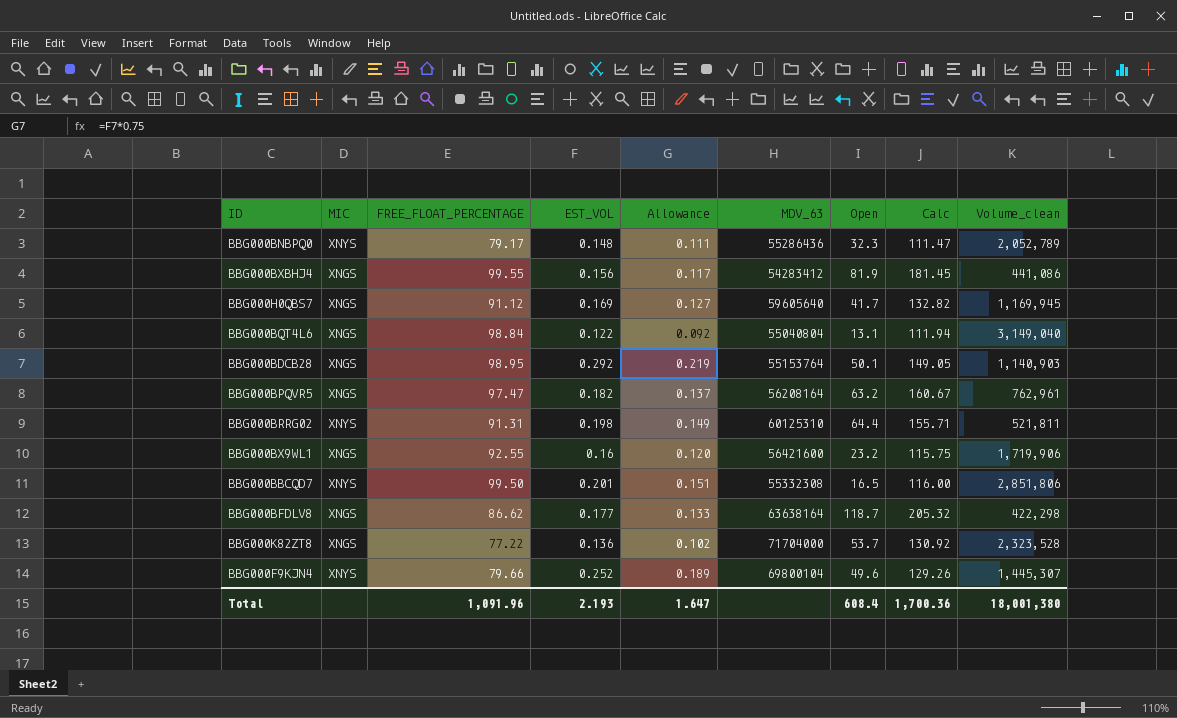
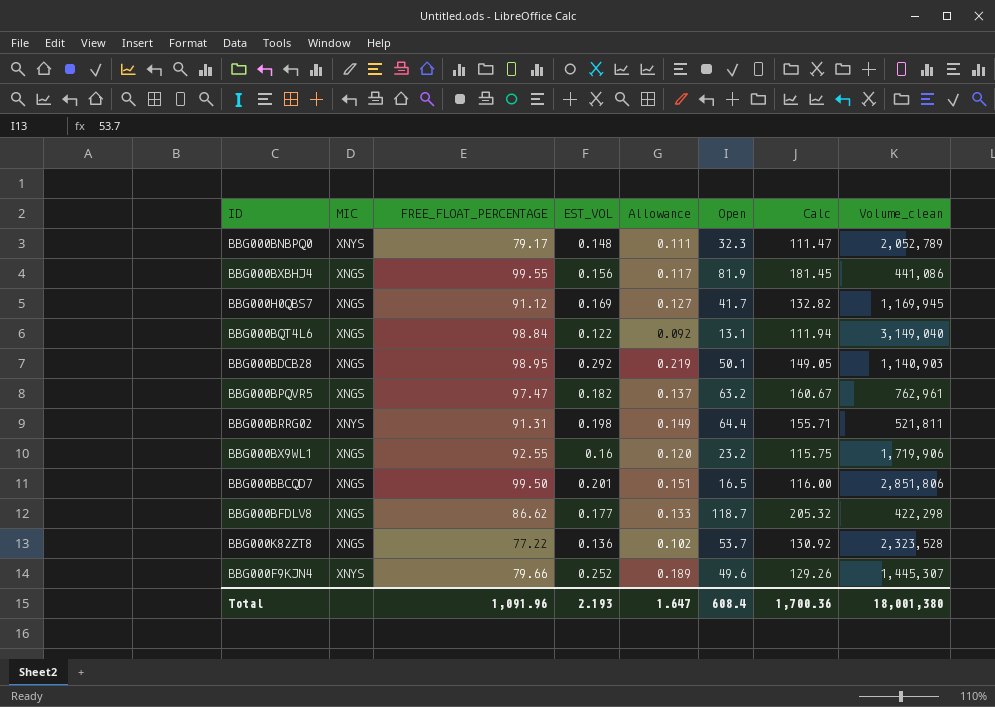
column MDV_63 | position: 6 -> none
BBG000BBCQD7 | MIC: XNYS -> XNGS

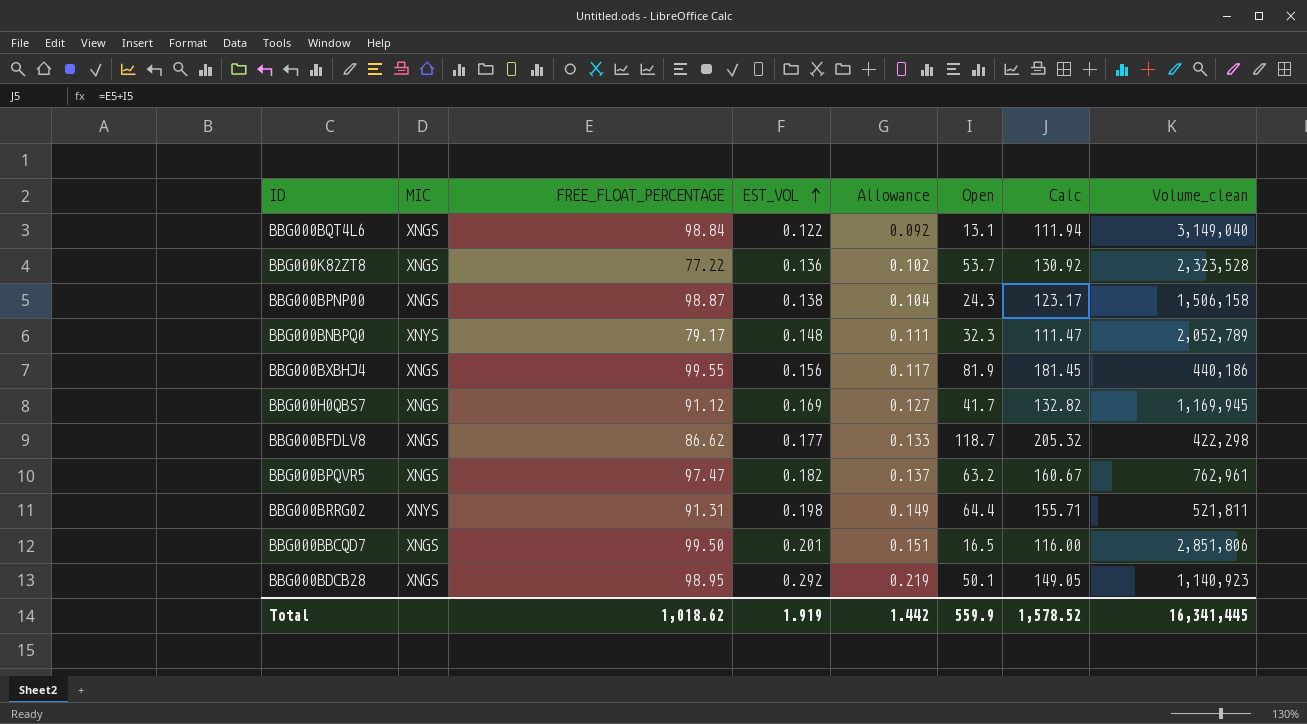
row order: none -> EST_VOL ascending
row BBG000BX9WL1: XNGS | 92.55 | 0.16 | 0.120 | 23.2 | 115.75 | 1,719,906 -> none
row BBG000F9KJN4: XNYS | 79.66 | 0.252 | 0.189 | 49.6 | 129.26 | 1,445,307 -> none
row BBG000BPNP00: none -> XNGS | 98.87 | 0.138 | 0.104 | 24.3 | 123.17 | 1,506,158
BBG000BXBHJ4 | Volume_clean: 441,086 -> 440,186
BBG000BDCB28 | Volume_clean: 1,140,903 -> 1,140,923
Total | FREE_FLOAT_PERCENTAGE: 1,091.96 -> 1,018.62
Total | EST_VOL: 2.193 -> 1.919
Total | Allowance: 1.647 -> 1.442
Total | Open: 608.4 -> 559.9
Total | Calc: 1,700.36 -> 1,578.52
Total | Volume_clean: 18,001,380 -> 16,341,445

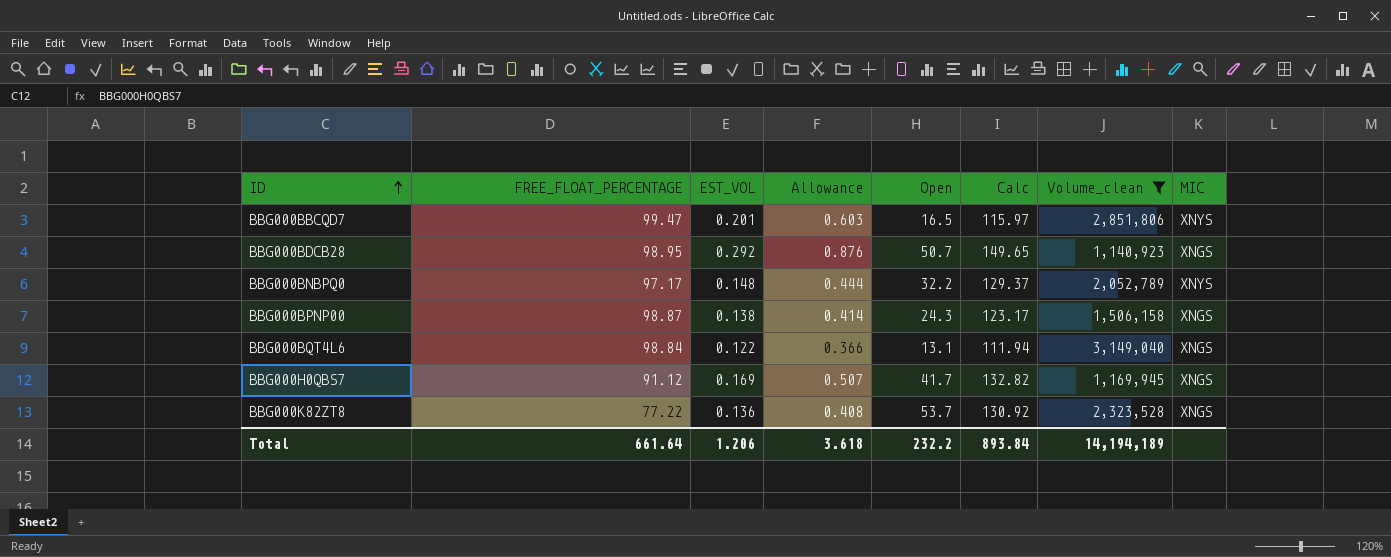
filter: none -> Volume_clean >= 1,140,923
row order: EST_VOL ascending -> ID ascending
column Allowance | formula: [EST_VOL] * 0.75 -> [EST_VOL] * 3
column MIC | position: 2 -> 8
BBG000BBCQD7 | FREE_FLOAT_PERCENTAGE: 99.50 -> 99.47
BBG000BBCQD7 | Calc: 116.00 -> 115.97
BBG000BBCQD7 | MIC: XNGS -> XNYS
BBG000BDCB28 | Open: 50.1 -> 50.7
BBG000BDCB28 | Calc: 149.05 -> 149.65
BBG000BNBPQ0 | FREE_FLOAT_PERCENTAGE: 79.17 -> 97.17
BBG000BNBPQ0 | Open: 32.3 -> 32.2
BBG000BNBPQ0 | Calc: 111.47 -> 129.37
Total | FREE_FLOAT_PERCENTAGE: 1,018.62 -> 661.64
Total | EST_VOL: 1.919 -> 1.206
Total | Allowance: 1.442 -> 3.618
Total | Open: 559.9 -> 232.2
Total | Calc: 1,578.52 -> 893.84
Total | Volume_clean: 16,341,445 -> 14,194,189

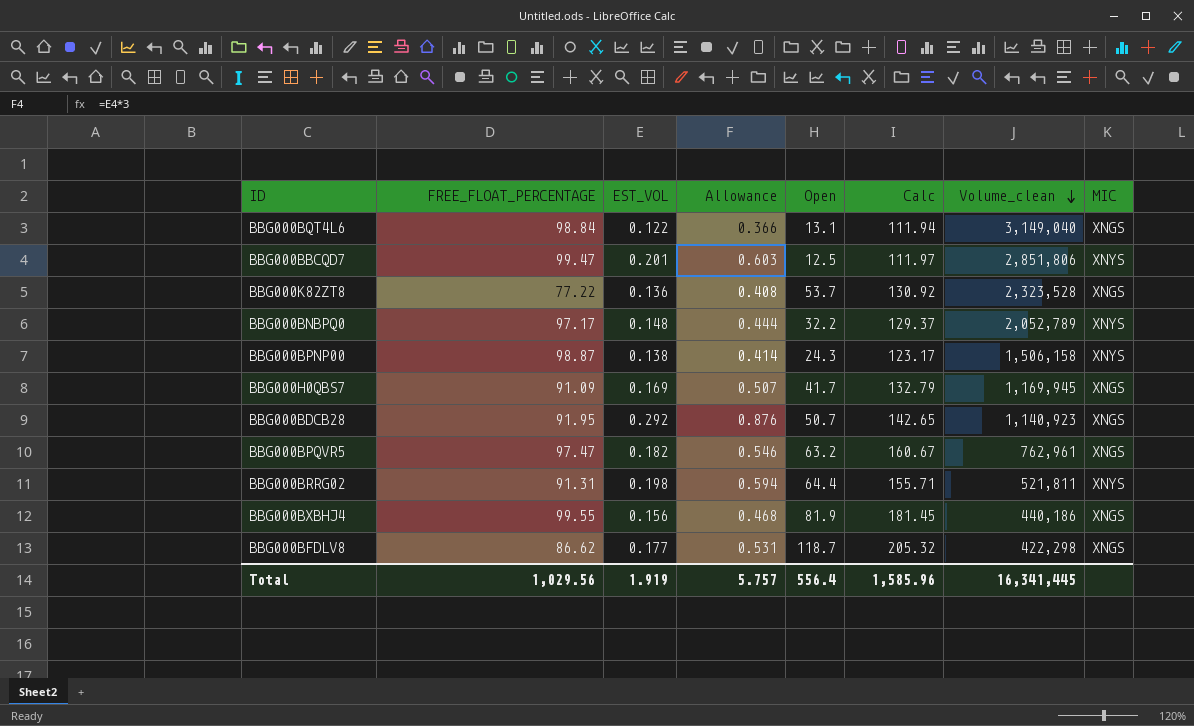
filter: Volume_clean >= 1,140,923 -> none
row order: ID ascending -> Volume_clean descending
BBG000BBCQD7 | Open: 16.5 -> 12.5
BBG000BBCQD7 | Calc: 115.97 -> 111.97
BBG000BPNP00 | MIC: XNGS -> XNYS
BBG000H0QBS7 | FREE_FLOAT_PERCENTAGE: 91.12 -> 91.09
BBG000H0QBS7 | Calc: 132.82 -> 132.79
BBG000BDCB28 | FREE_FLOAT_PERCENTAGE: 98.95 -> 91.95
BBG000BDCB28 | Calc: 149.65 -> 142.65
Total | FREE_FLOAT_PERCENTAGE: 661.64 -> 1,029.56
Total | EST_VOL: 1.206 -> 1.919
Total | Allowance: 3.618 -> 5.757
Total | Open: 232.2 -> 556.4
Total | Calc: 893.84 -> 1,585.96
Total | Volume_clean: 14,194,189 -> 16,341,445

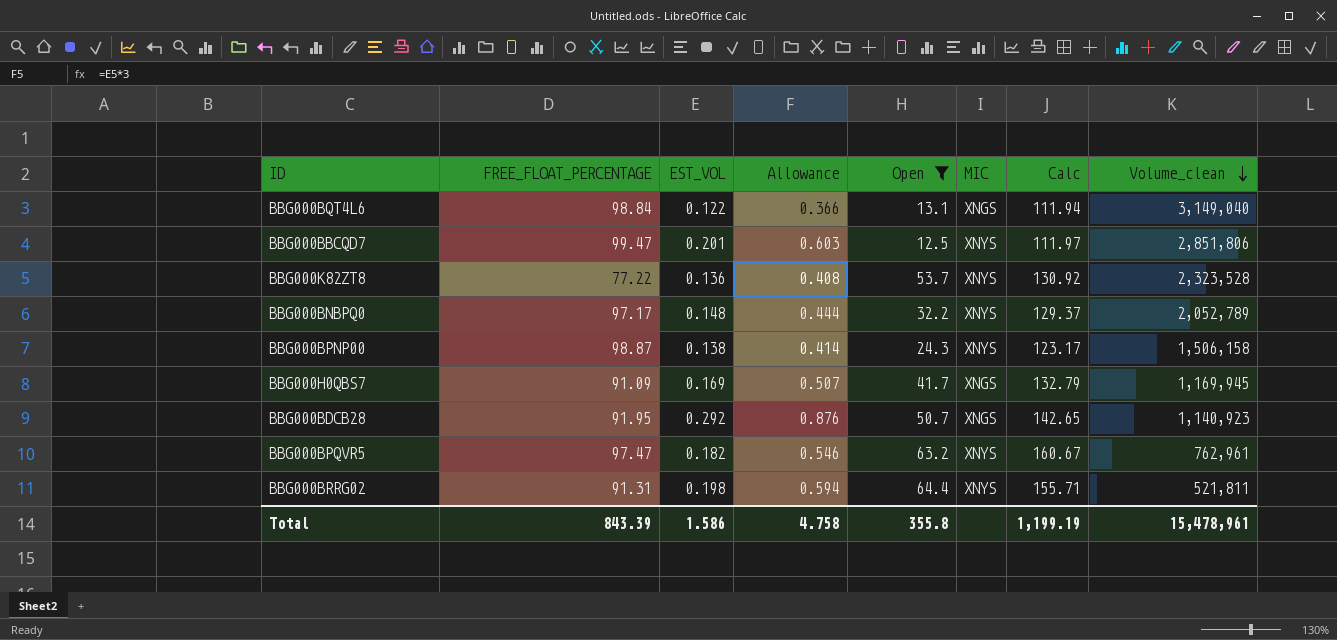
filter: none -> Open <= 64.4
column MIC | position: 8 -> 6
BBG000K82ZT8 | MIC: XNGS -> XNYS
BBG000BPQVR5 | MIC: XNGS -> XNYS
Total | FREE_FLOAT_PERCENTAGE: 1,029.56 -> 843.39
Total | EST_VOL: 1.919 -> 1.586
Total | Allowance: 5.757 -> 4.758
Total | Open: 556.4 -> 355.8
Total | Calc: 1,585.96 -> 1,199.19
Total | Volume_clean: 16,341,445 -> 15,478,961

